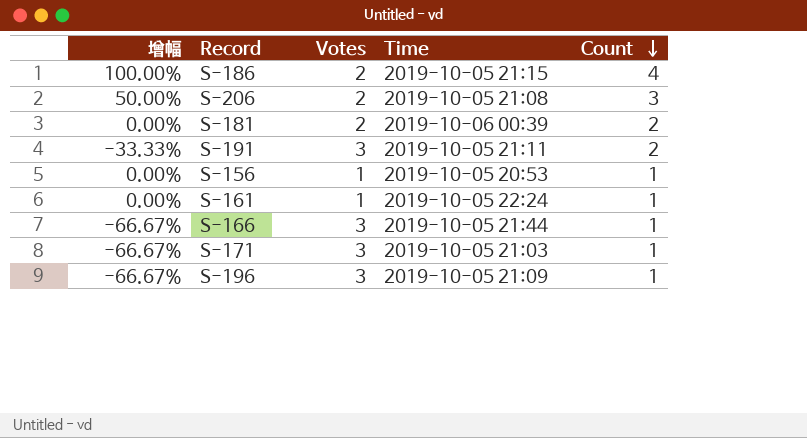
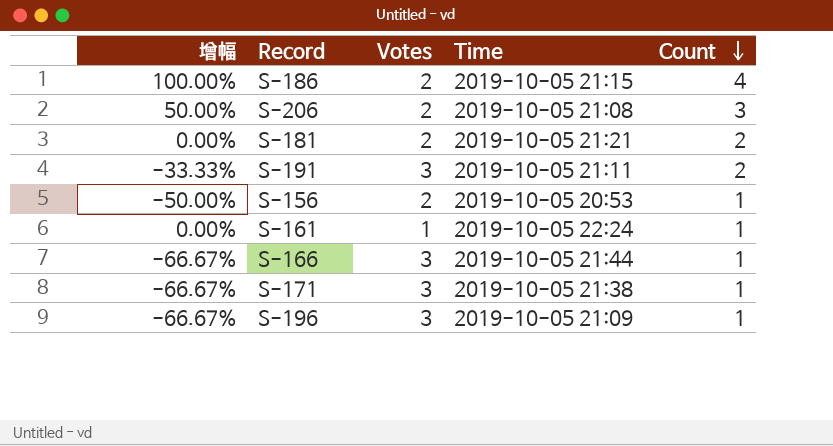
S-181 | Time: 2019-10-06 00:39 -> 2019-10-05 21:21
S-156 | 增幅: 0.00% -> -50.00%
S-156 | Votes: 1 -> 2
S-171 | Time: 2019-10-05 21:03 -> 2019-10-05 21:38

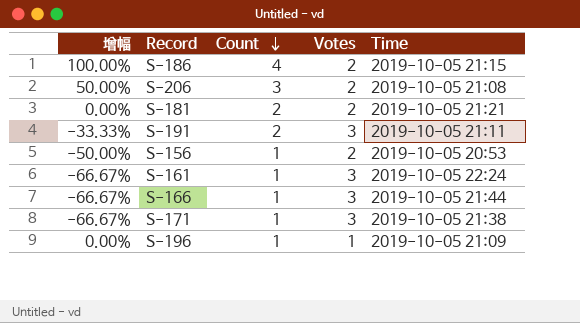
column Count | position: 5 -> 3
S-161 | 增幅: 0.00% -> -66.67%
S-161 | Votes: 1 -> 3
S-196 | 增幅: -66.67% -> 0.00%
S-196 | Votes: 3 -> 1

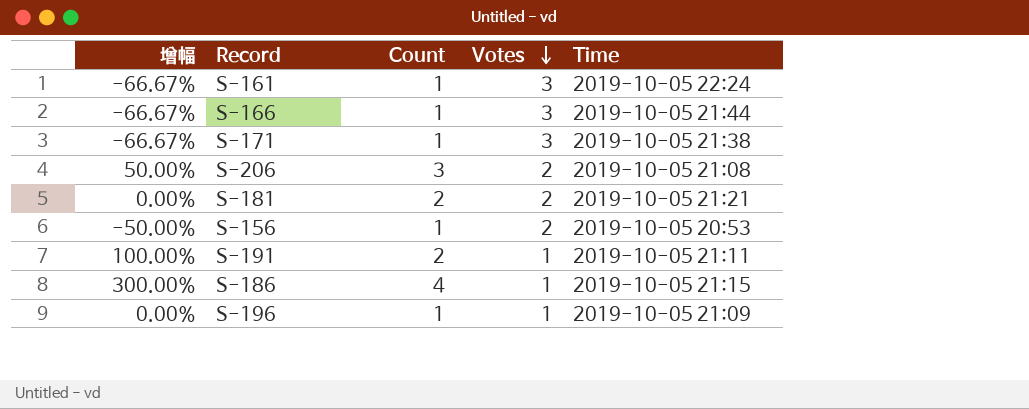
row order: Count descending -> Votes descending
S-191 | 增幅: -33.33% -> 100.00%
S-191 | Votes: 3 -> 1
S-186 | 增幅: 100.00% -> 300.00%
S-186 | Votes: 2 -> 1

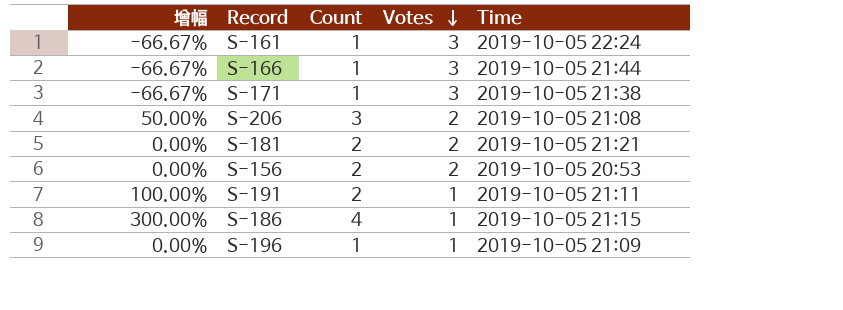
S-156 | 增幅: -50.00% -> 0.00%
S-156 | Count: 1 -> 2

